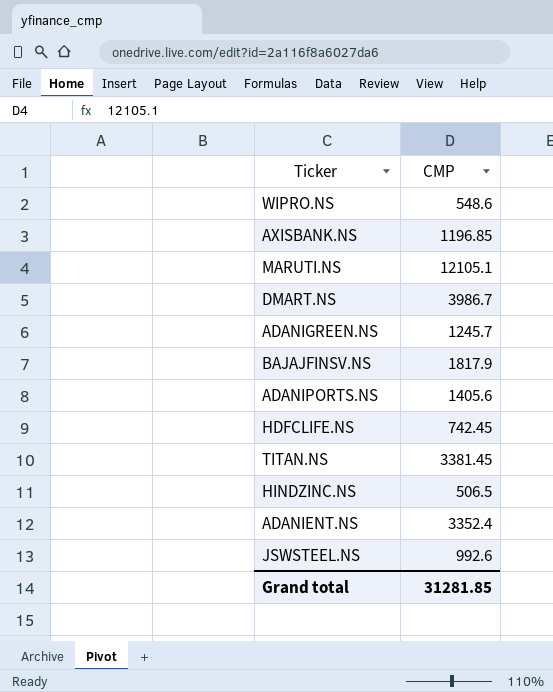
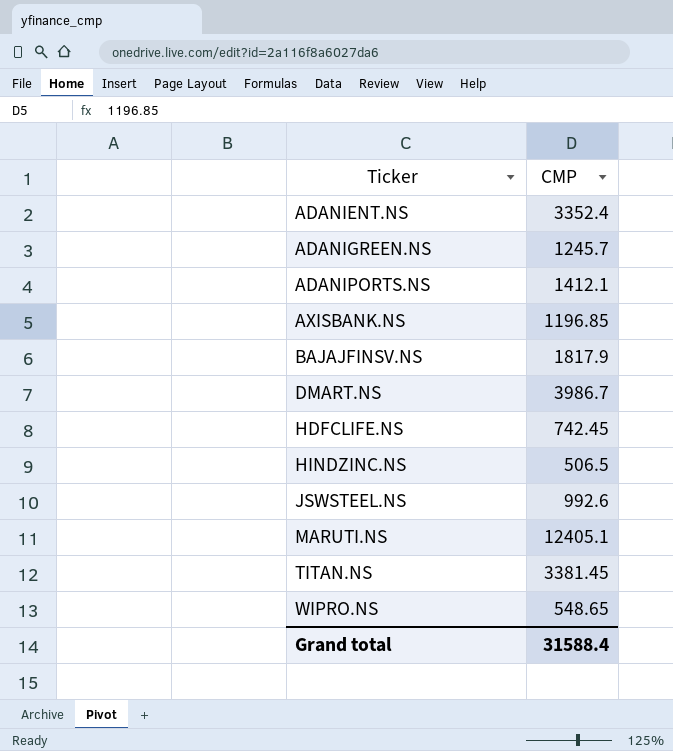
row order: none -> Ticker ascending
ADANIPORTS.NS | CMP: 1405.6 -> 1412.1
MARUTI.NS | CMP: 12105.1 -> 12405.1
WIPRO.NS | CMP: 548.6 -> 548.65
Grand total | CMP: 31281.85 -> 31588.4

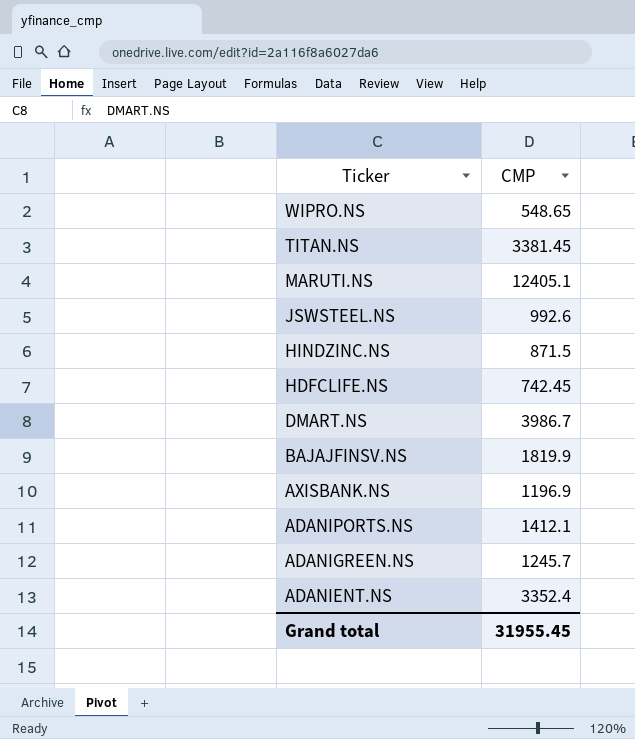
row order: Ticker ascending -> Ticker descending
HINDZINC.NS | CMP: 506.5 -> 871.5
BAJAJFINSV.NS | CMP: 1817.9 -> 1819.9
AXISBANK.NS | CMP: 1196.85 -> 1196.9
Grand total | CMP: 31588.4 -> 31955.45

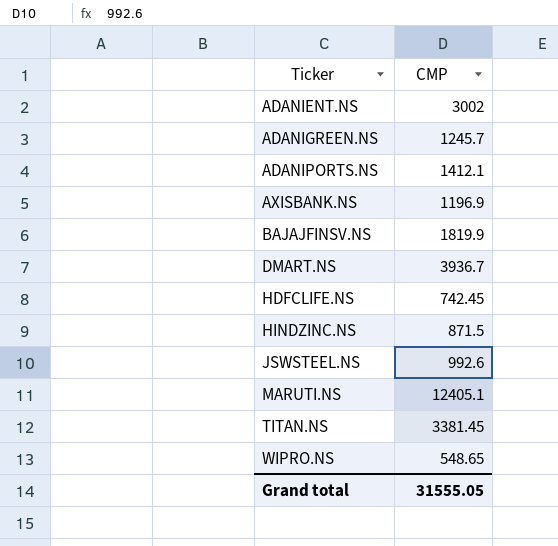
row order: Ticker descending -> Ticker ascending
ADANIENT.NS | CMP: 3352.4 -> 3002
DMART.NS | CMP: 3986.7 -> 3936.7
Grand total | CMP: 31955.45 -> 31555.05

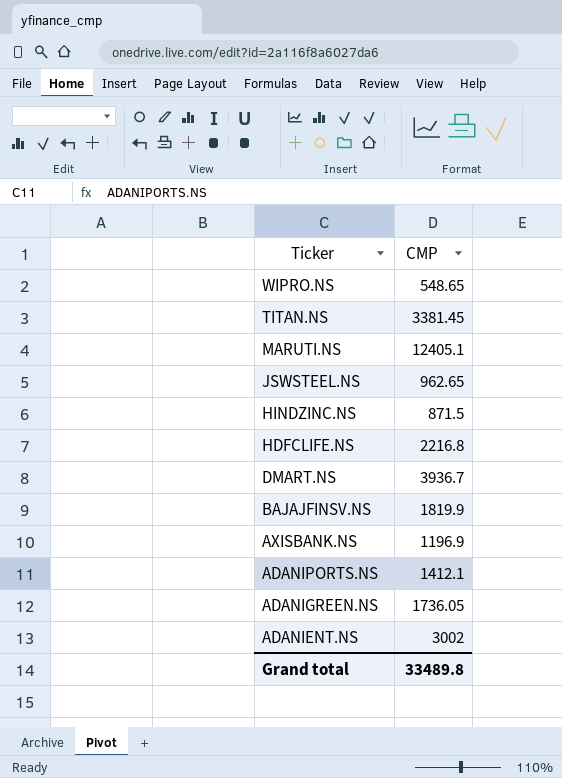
row order: Ticker ascending -> Ticker descending
JSWSTEEL.NS | CMP: 992.6 -> 962.65
HDFCLIFE.NS | CMP: 742.45 -> 2216.8
ADANIGREEN.NS | CMP: 1245.7 -> 1736.05
Grand total | CMP: 31555.05 -> 33489.8

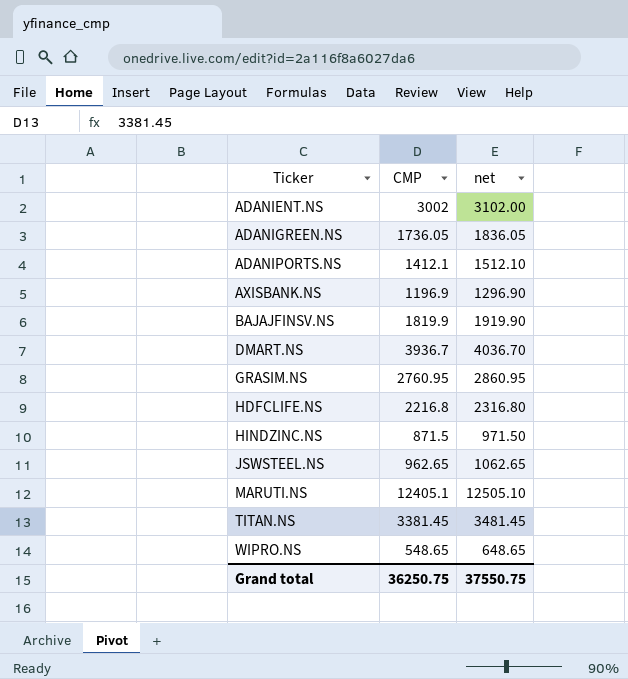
row order: Ticker descending -> Ticker ascending
column net | formula: none -> [CMP] + 100
row GRASIM.NS: none -> 2760.95 | 2860.95
Grand total | CMP: 33489.8 -> 36250.75

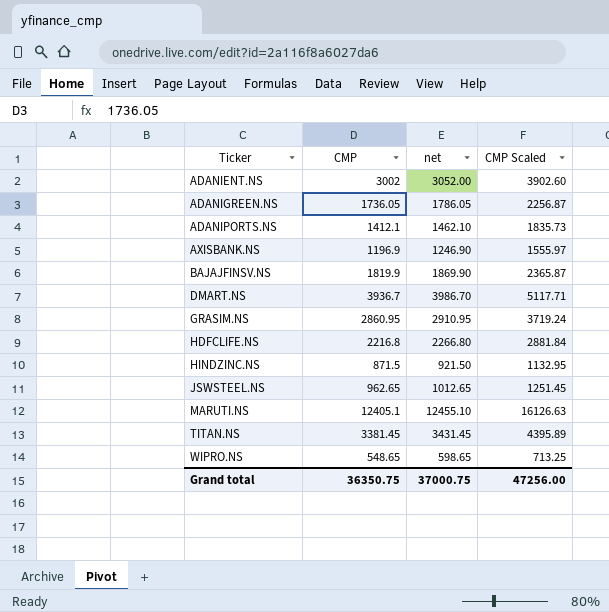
column net | formula: [CMP] + 100 -> [CMP] + 50
column CMP Scaled | formula: none -> [CMP] * 1.3
GRASIM.NS | CMP: 2760.95 -> 2860.95
Grand total | CMP: 36250.75 -> 36350.75
Grand total | net: 37550.75 -> 37000.75

